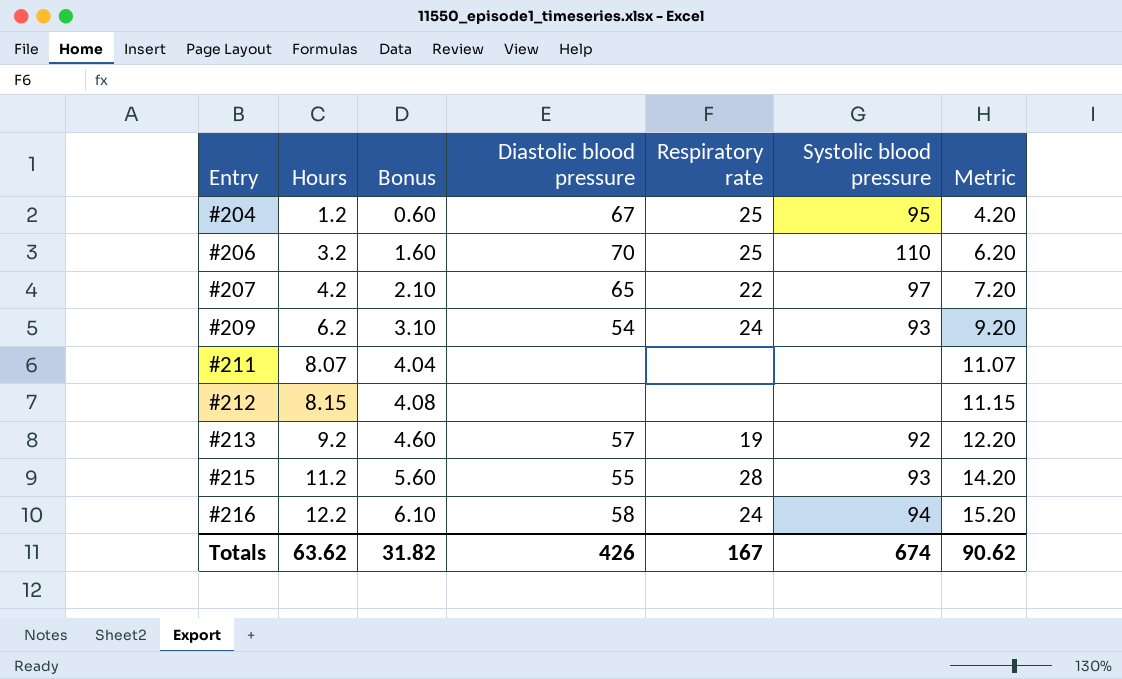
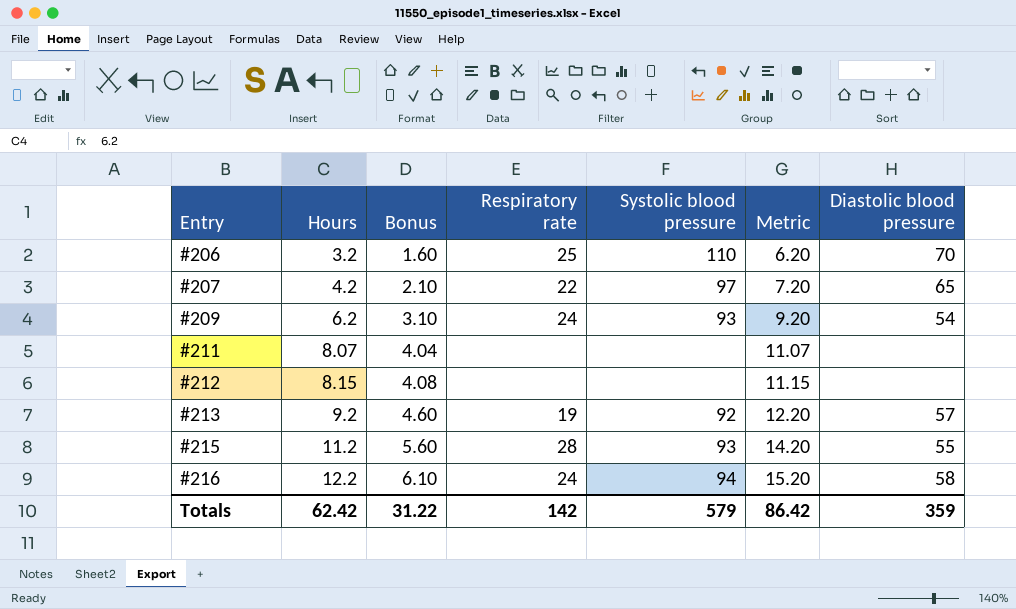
column Diastolic blood pressure | position: 4 -> 7
row #204: 1.2 | 0.60 | 67 | 25 | 95 | 4.20 -> none
Totals | Hours: 63.62 -> 62.42
Totals | Bonus: 31.82 -> 31.22
Totals | Respiratory rate: 167 -> 142
Totals | Systolic blood pressure: 674 -> 579
Totals | Metric: 90.62 -> 86.42
Totals | Diastolic blood pressure: 426 -> 359

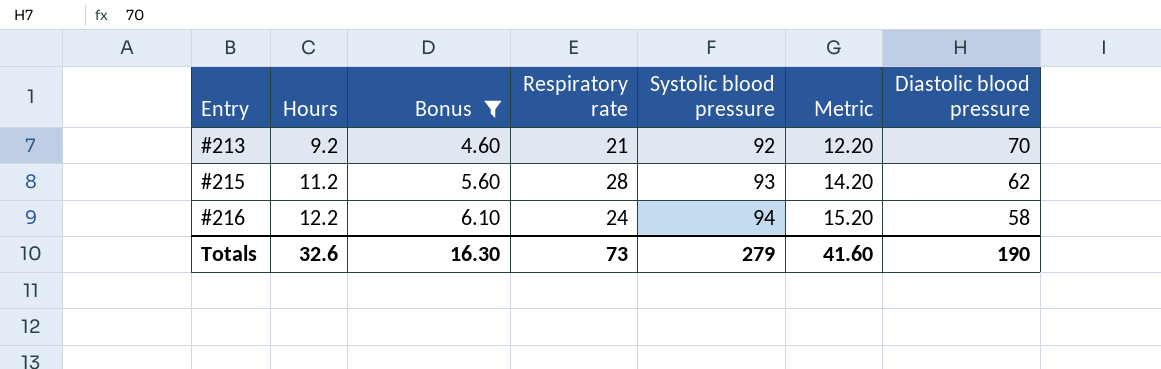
filter: none -> Bonus >= 4.60
#213 | Respiratory rate: 19 -> 21
#213 | Diastolic blood pressure: 57 -> 70
#215 | Diastolic blood pressure: 55 -> 62
Totals | Hours: 62.42 -> 32.6
Totals | Bonus: 31.22 -> 16.30
Totals | Respiratory rate: 142 -> 73
Totals | Systolic blood pressure: 579 -> 279
Totals | Metric: 86.42 -> 41.60
Totals | Diastolic blood pressure: 359 -> 190

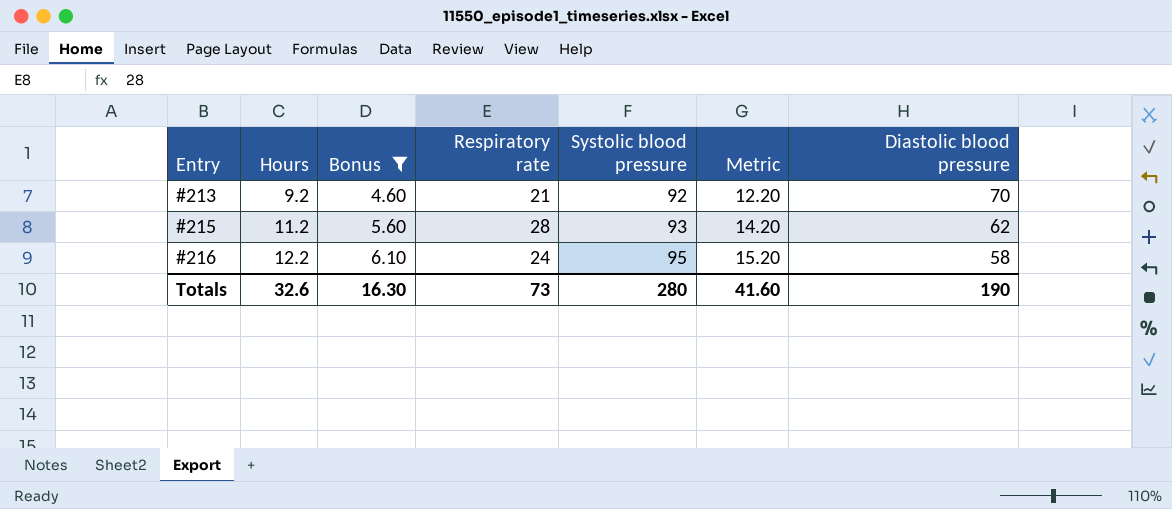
#216 | Systolic blood pressure: 94 -> 95
Totals | Systolic blood pressure: 279 -> 280

